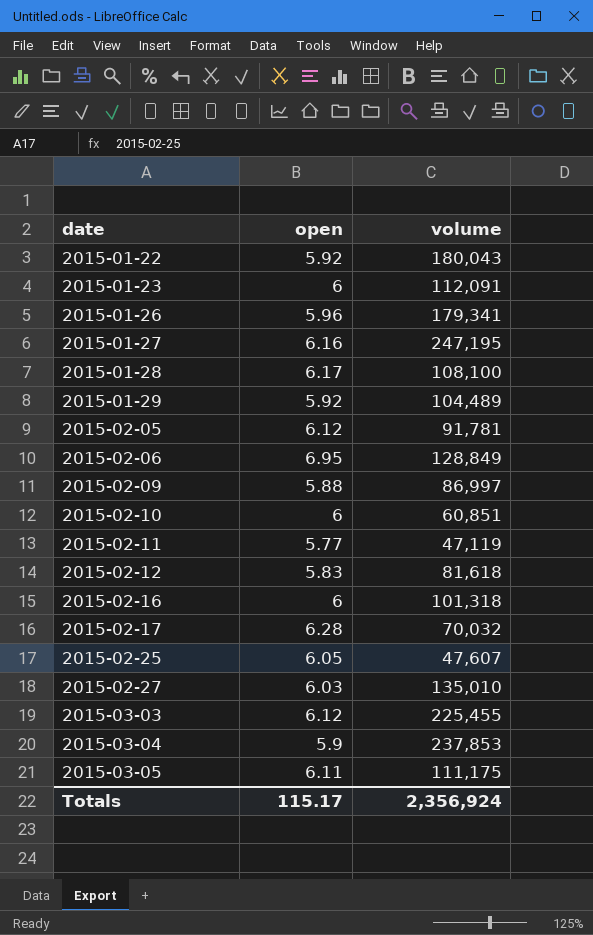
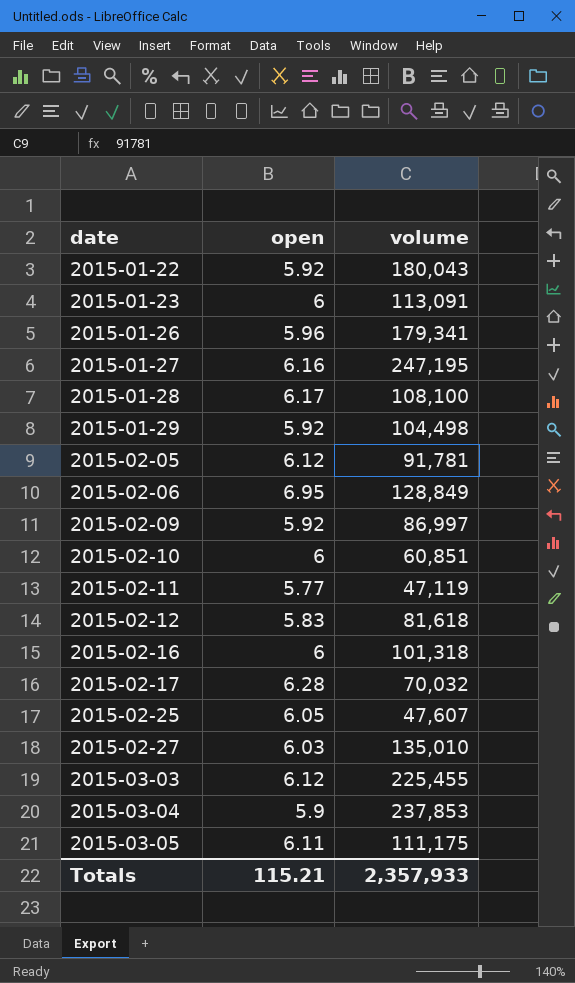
2015-01-23 | volume: 112,091 -> 113,091
2015-01-29 | volume: 104,489 -> 104,498
2015-02-09 | open: 5.88 -> 5.92
Totals | open: 115.17 -> 115.21
Totals | volume: 2,356,924 -> 2,357,933

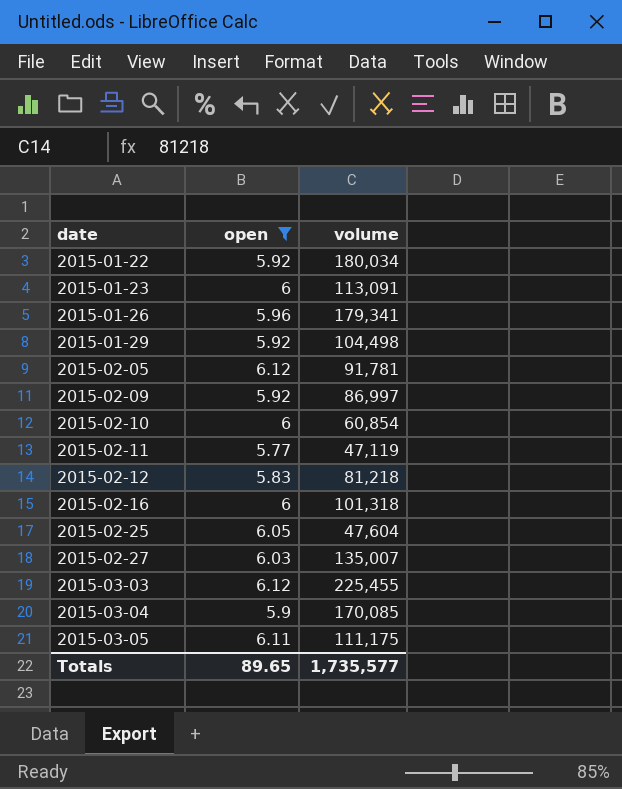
filter: none -> open <= 6.12
2015-01-22 | volume: 180,043 -> 180,034
2015-02-10 | volume: 60,851 -> 60,854
2015-02-12 | volume: 81,618 -> 81,218
2015-02-25 | volume: 47,607 -> 47,604
2015-02-27 | volume: 135,010 -> 135,007
2015-03-04 | volume: 237,853 -> 170,085
Totals | open: 115.21 -> 89.65
Totals | volume: 2,357,933 -> 1,735,577

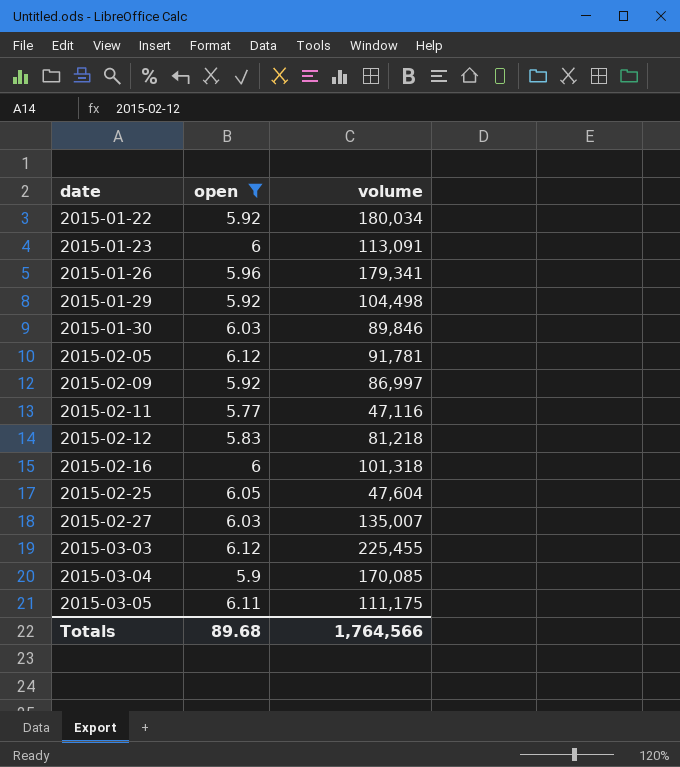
row 2015-02-10: 6 | 60,854 -> none
row 2015-01-30: none -> 6.03 | 89,846
2015-02-11 | volume: 47,119 -> 47,116
Totals | open: 89.65 -> 89.68
Totals | volume: 1,735,577 -> 1,764,566

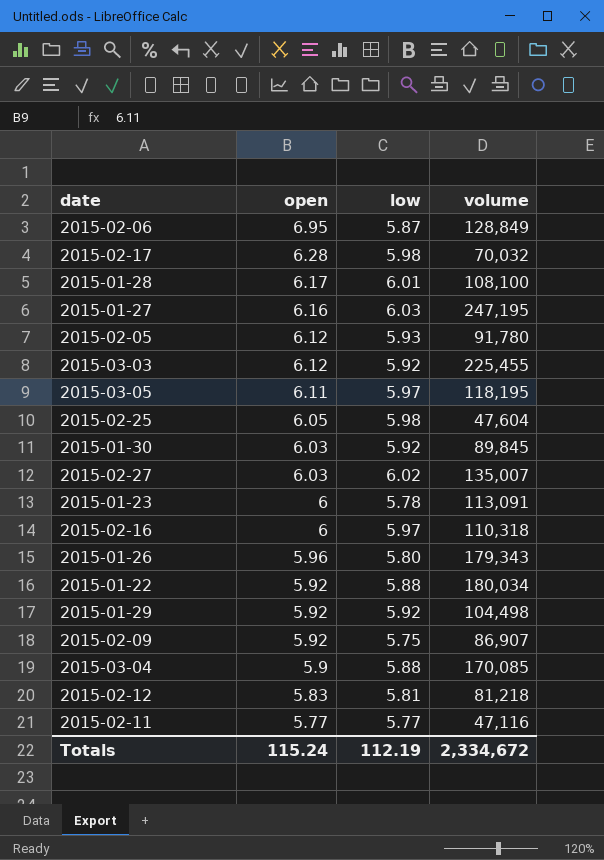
filter: open <= 6.12 -> none
row order: date ascending -> open descending
column low | position: none -> 3
2015-02-05 | volume: 91,781 -> 91,780
2015-03-05 | volume: 111,175 -> 118,195
2015-01-30 | volume: 89,846 -> 89,845
2015-02-16 | volume: 101,318 -> 110,318
2015-01-26 | volume: 179,341 -> 179,343
2015-02-09 | volume: 86,997 -> 86,907
Totals | open: 89.68 -> 115.24
Totals | volume: 1,764,566 -> 2,334,672

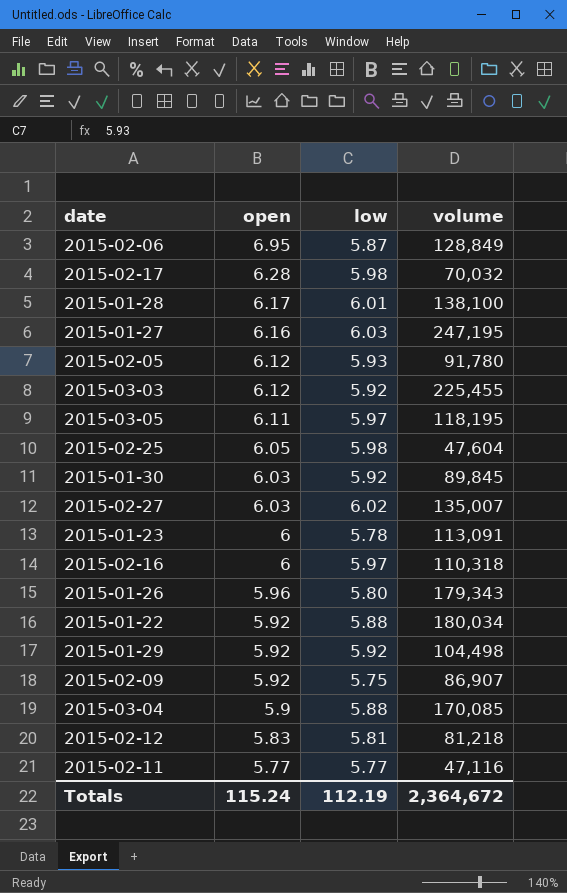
2015-01-28 | volume: 108,100 -> 138,100
Totals | volume: 2,334,672 -> 2,364,672

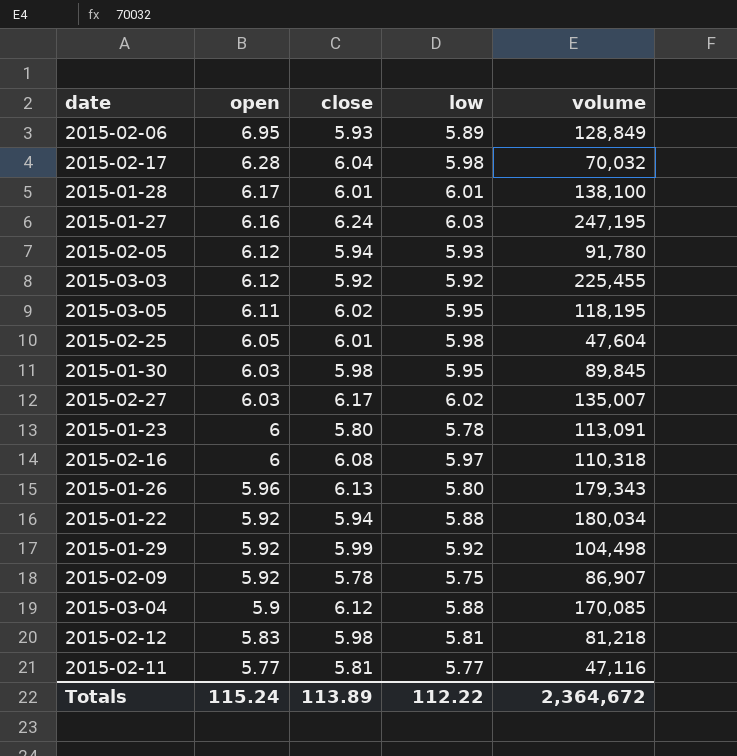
column close | position: none -> 3
2015-02-06 | low: 5.87 -> 5.89
2015-03-05 | low: 5.97 -> 5.95
2015-01-30 | low: 5.92 -> 5.95
Totals | low: 112.19 -> 112.22

